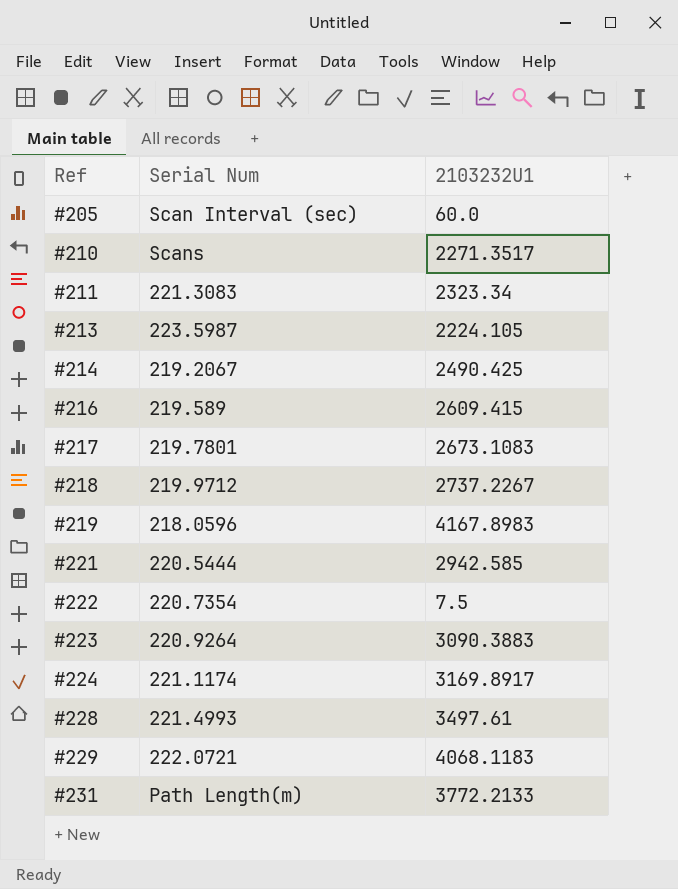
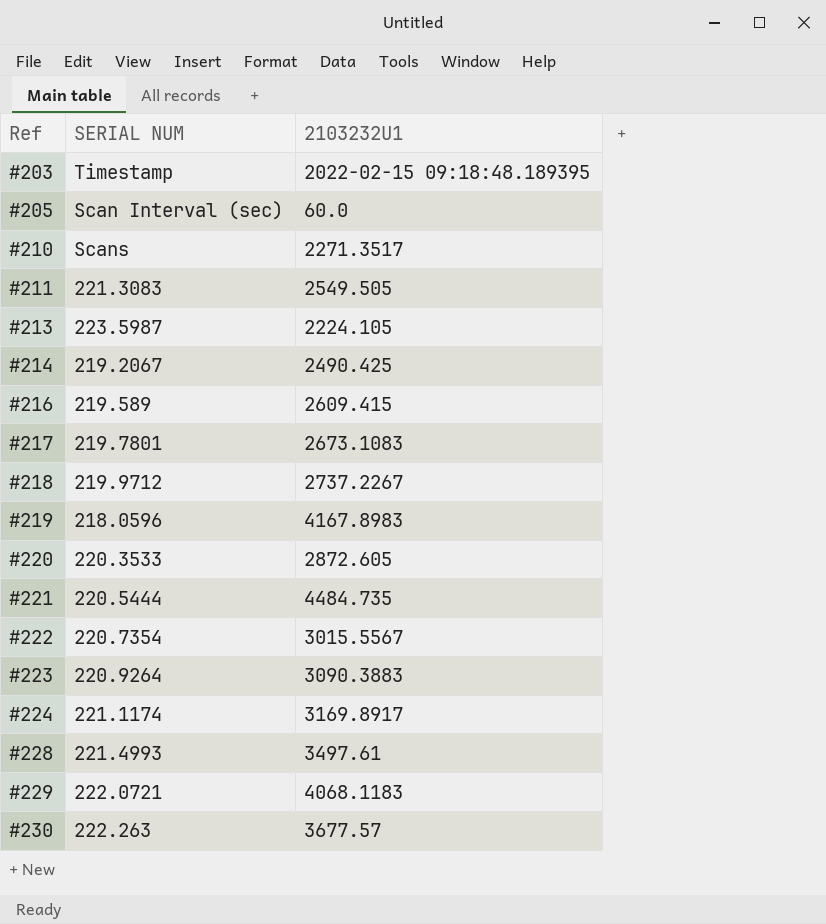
column name: Serial Num -> SERIAL NUM
row #231: Path Length(m) | 3772.2133 -> none
row #203: none -> Timestamp | 2022-02-15 09:18:48.189395
#211 | 2103232U1: 2323.34 -> 2549.505
row #220: none -> 220.3533 | 2872.605
#221 | 2103232U1: 2942.585 -> 4484.735
#222 | 2103232U1: 7.5 -> 3015.5567
row #230: none -> 222.263 | 3677.57

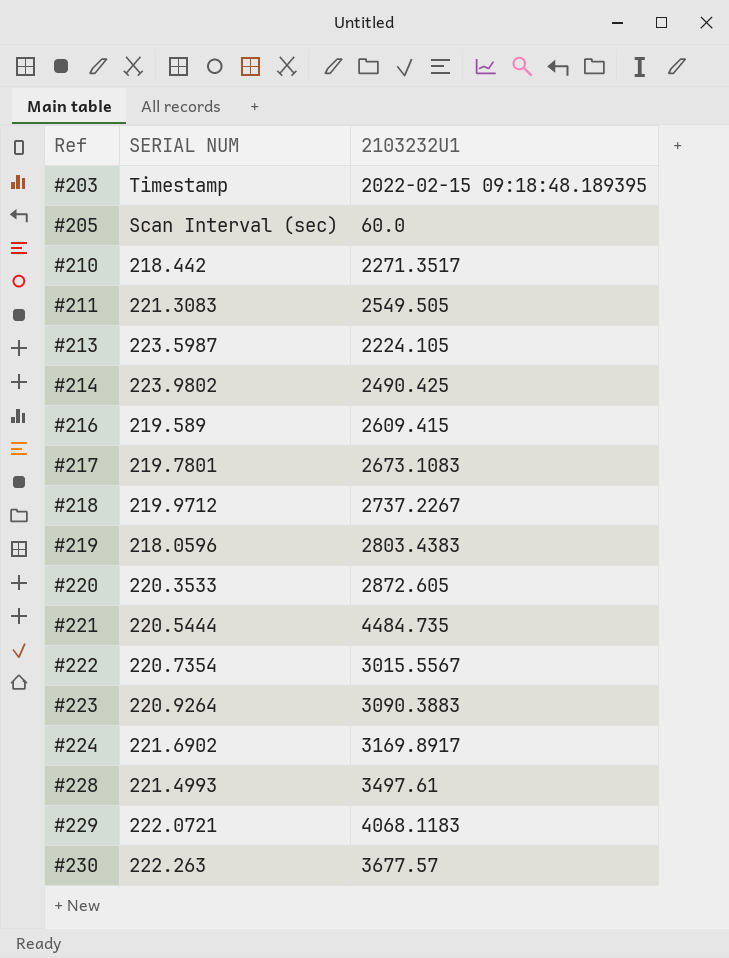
#210 | SERIAL NUM: Scans -> 218.442
#214 | SERIAL NUM: 219.2067 -> 223.9802
#219 | 2103232U1: 4167.8983 -> 2803.4383
#224 | SERIAL NUM: 221.1174 -> 221.6902

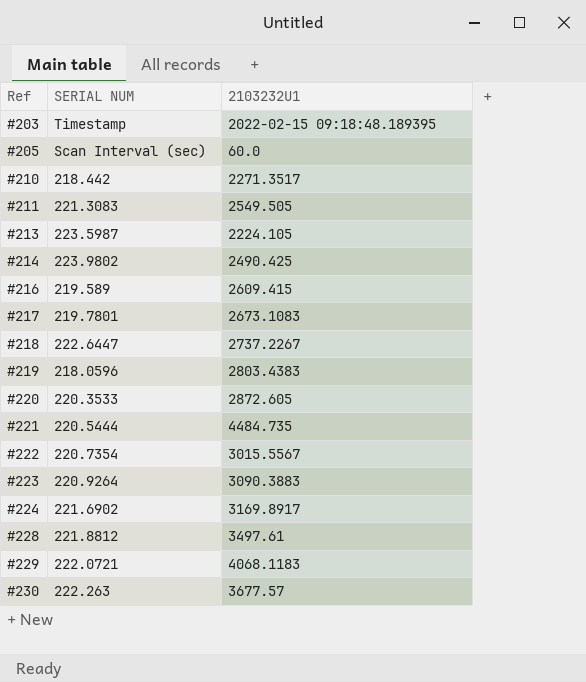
#218 | SERIAL NUM: 219.9712 -> 222.6447
#228 | SERIAL NUM: 221.4993 -> 221.8812

